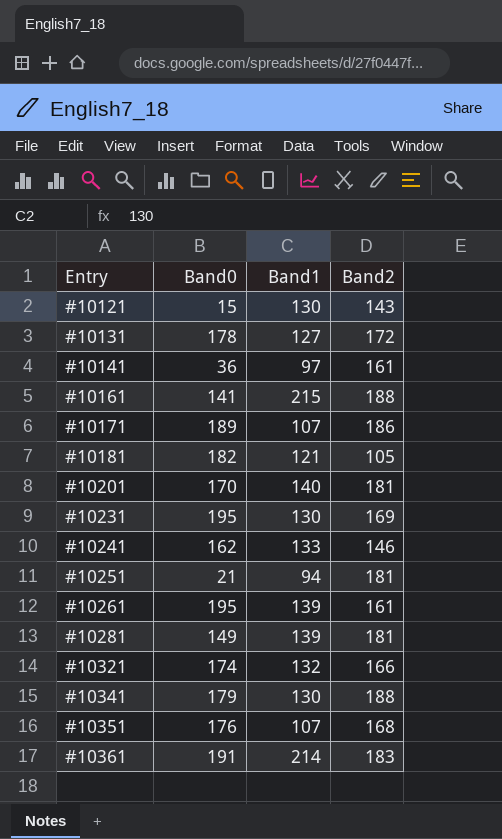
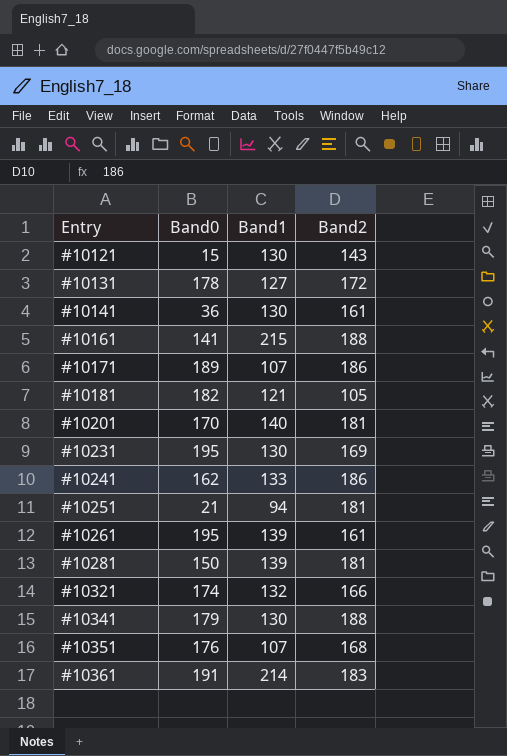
#10141 | Band1: 97 -> 130
#10241 | Band2: 146 -> 186
#10281 | Band0: 149 -> 150

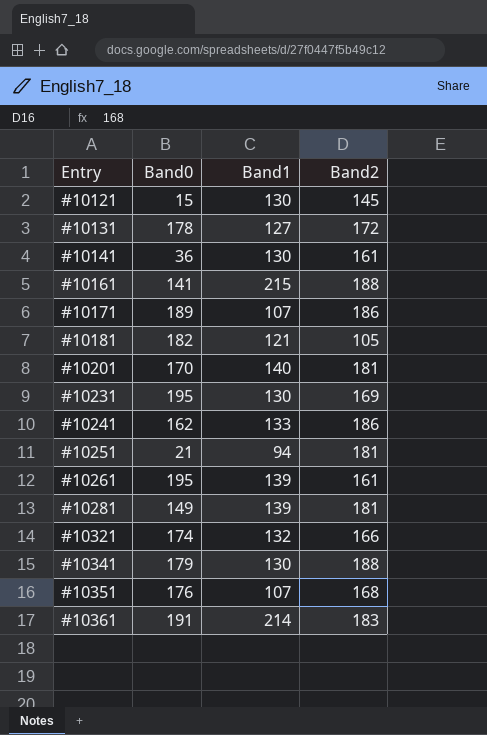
#10121 | Band2: 143 -> 145
#10281 | Band0: 150 -> 149

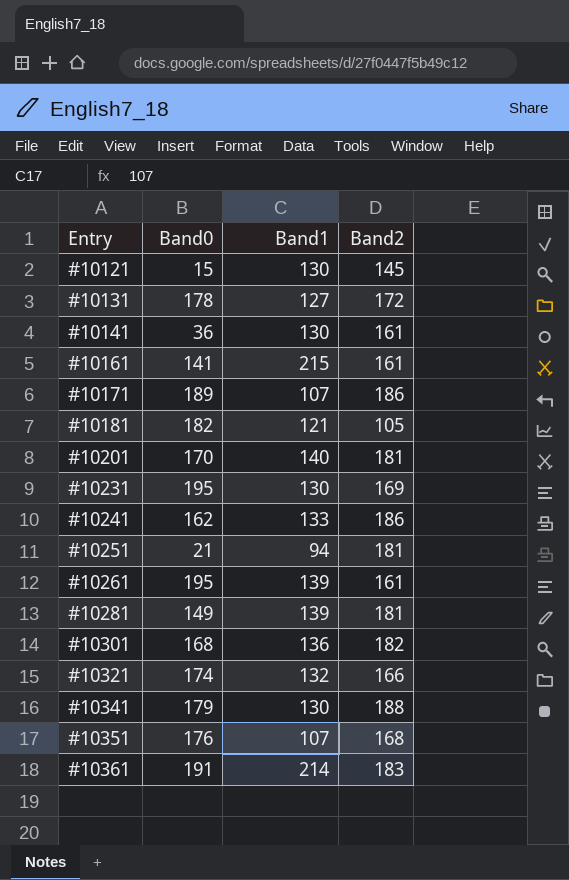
#10161 | Band2: 188 -> 161
row #10301: none -> 168 | 136 | 182

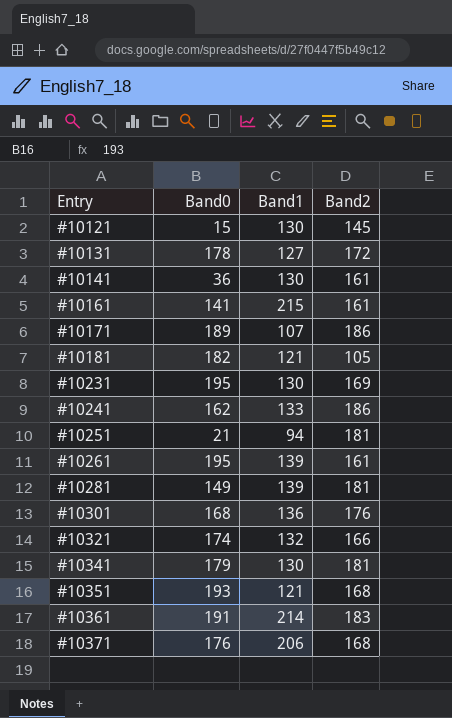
row #10201: 170 | 140 | 181 -> none
#10301 | Band2: 182 -> 176
#10341 | Band2: 188 -> 181
#10351 | Band0: 176 -> 193
#10351 | Band1: 107 -> 121
row #10371: none -> 176 | 206 | 168

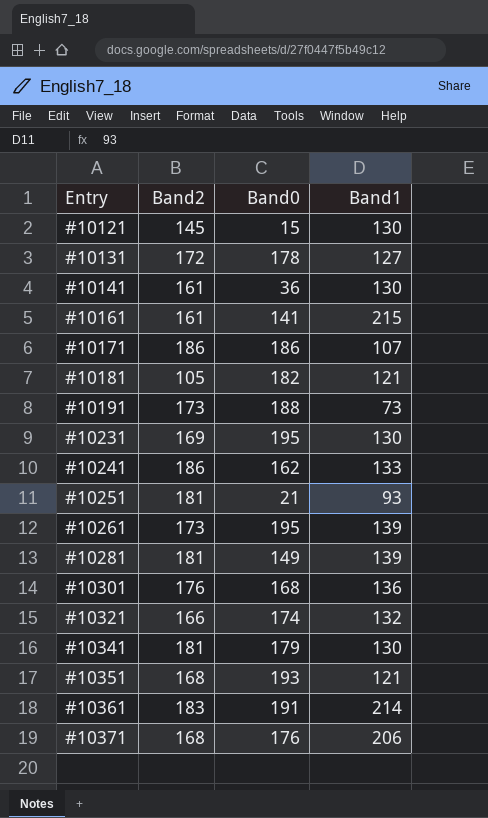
column Band2 | position: 4 -> 2
#10171 | Band0: 189 -> 186
row #10191: none -> 173 | 188 | 73
#10251 | Band1: 94 -> 93
#10261 | Band2: 161 -> 173

